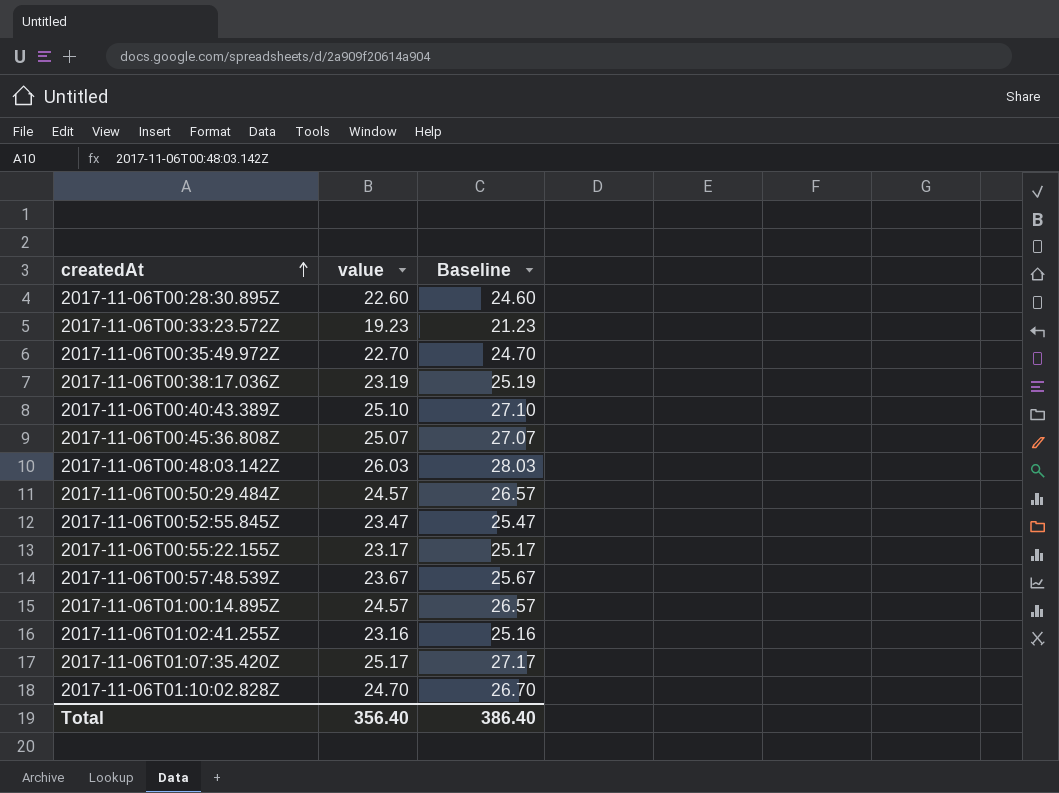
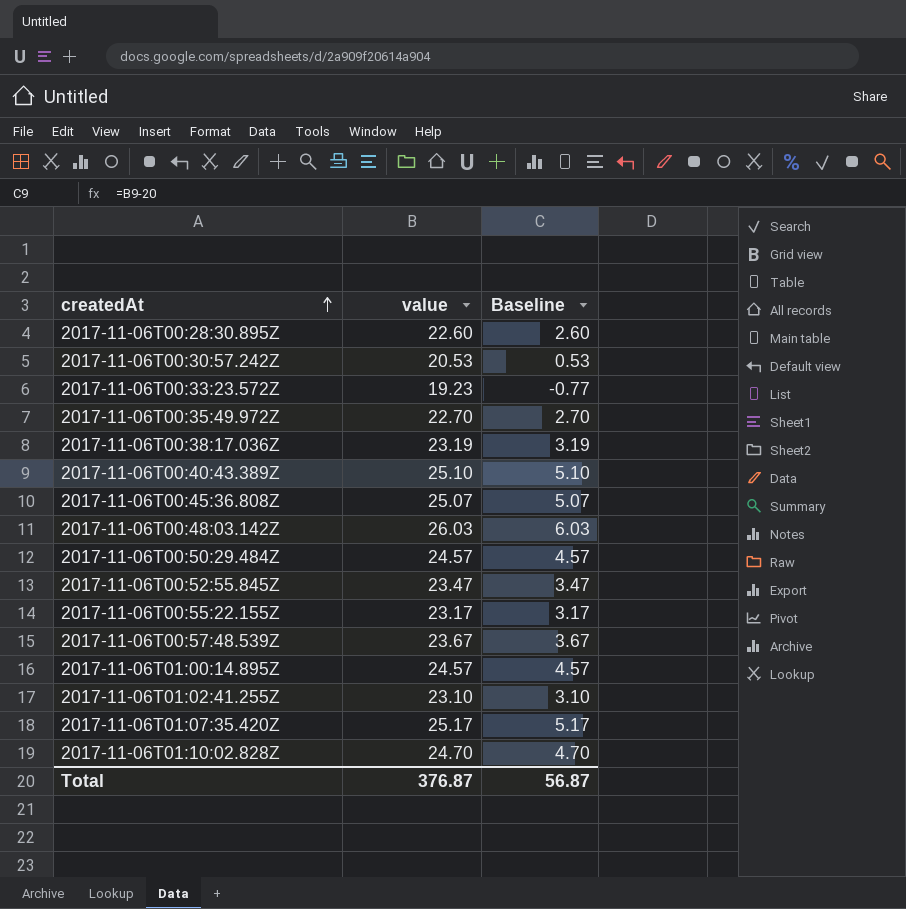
column Baseline | formula: [value] + 2 -> [value] - 20
row 2017-11-06T00:30:57.242Z: none -> 20.53 | 0.53
2017-11-06T01:02:41.255Z | value: 23.16 -> 23.10
Total | value: 356.40 -> 376.87
Total | Baseline: 386.40 -> 56.87

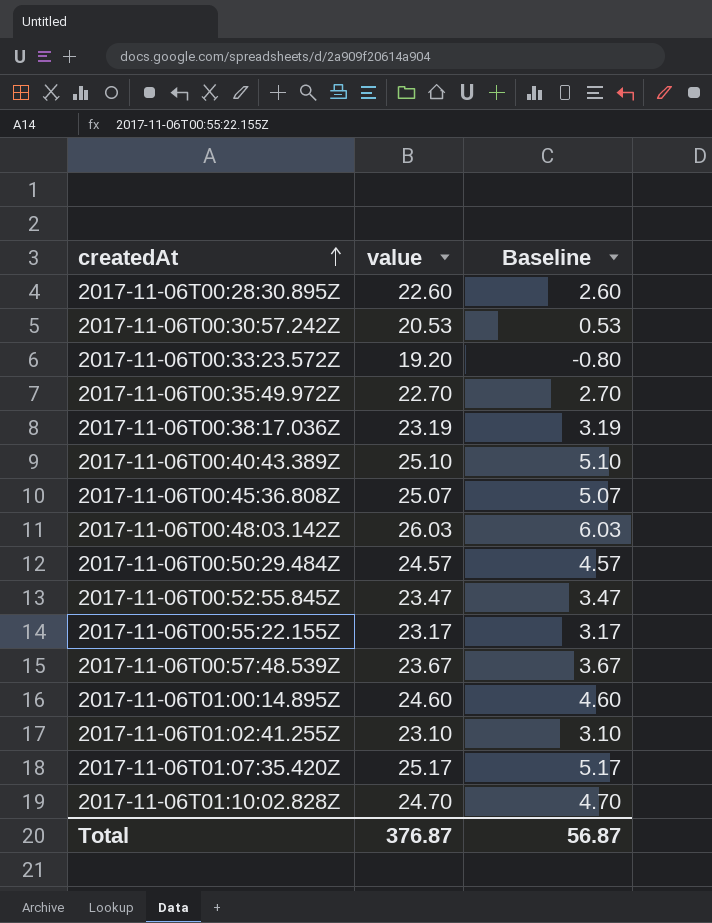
2017-11-06T00:33:23.572Z | value: 19.23 -> 19.20
2017-11-06T00:33:23.572Z | Baseline: -0.77 -> -0.80
2017-11-06T01:00:14.895Z | value: 24.57 -> 24.60
2017-11-06T01:00:14.895Z | Baseline: 4.57 -> 4.60

